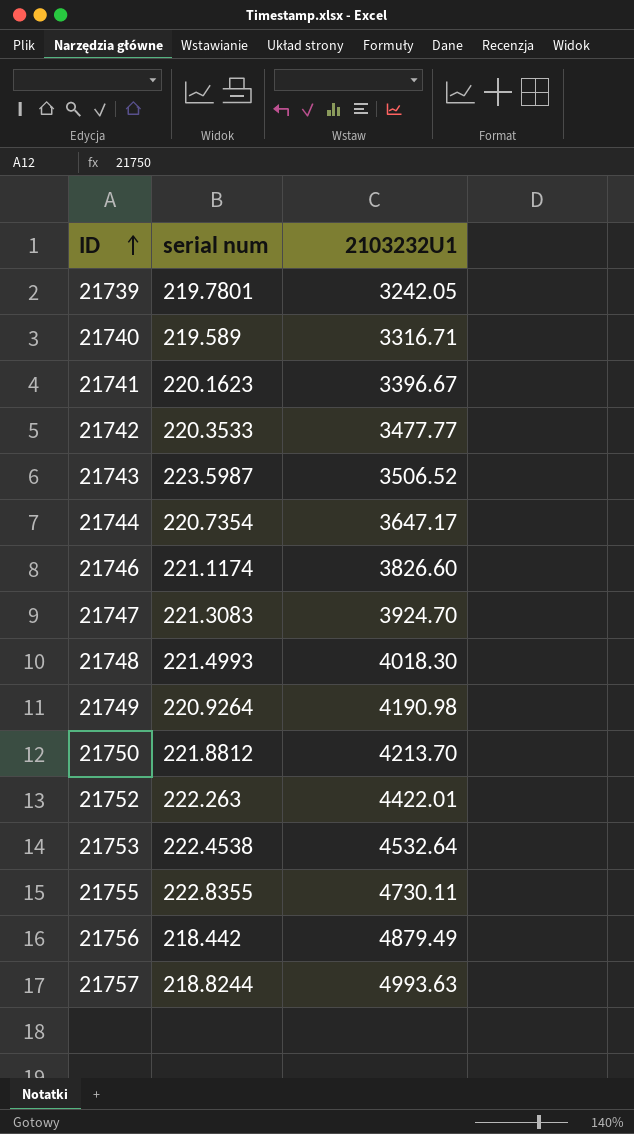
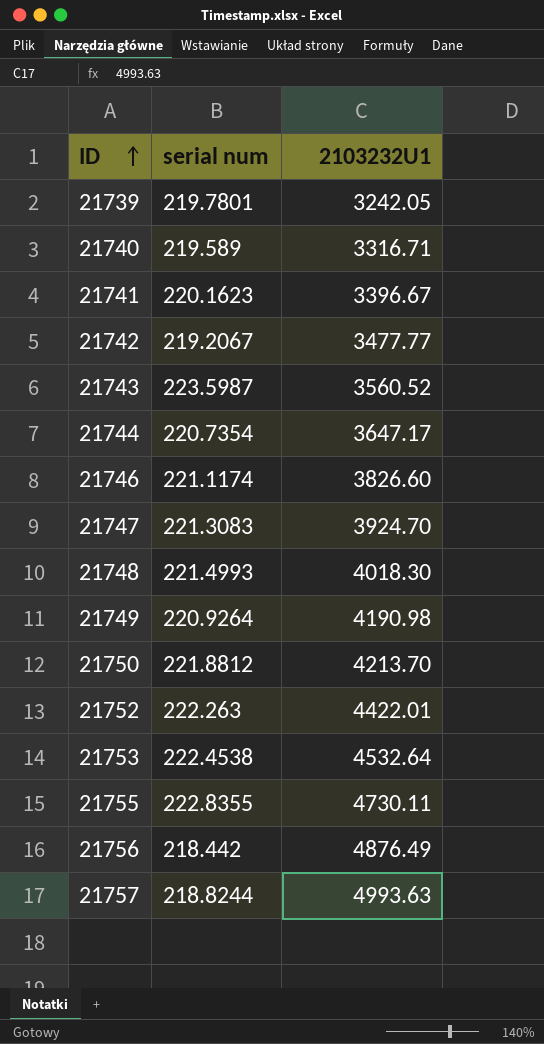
21742 | serial num: 220.3533 -> 219.2067
21743 | 2103232U1: 3506.52 -> 3560.52
21756 | 2103232U1: 4879.49 -> 4876.49

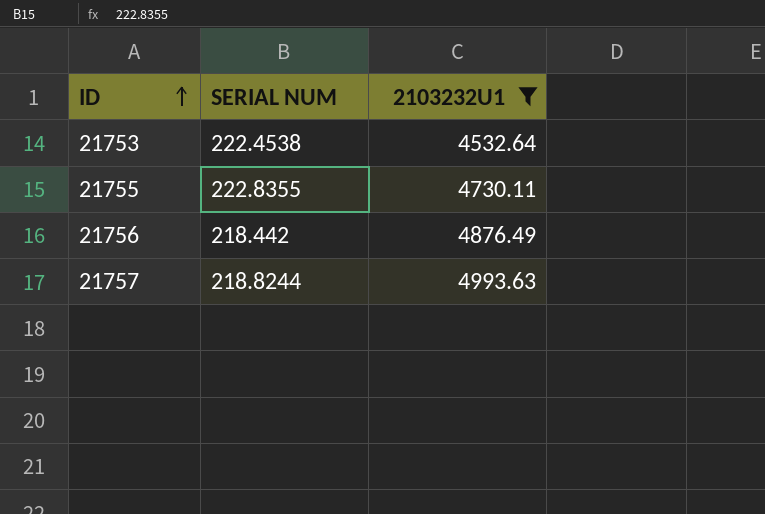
filter: none -> 2103232U1 >= 4532.64
column name: serial num -> SERIAL NUM

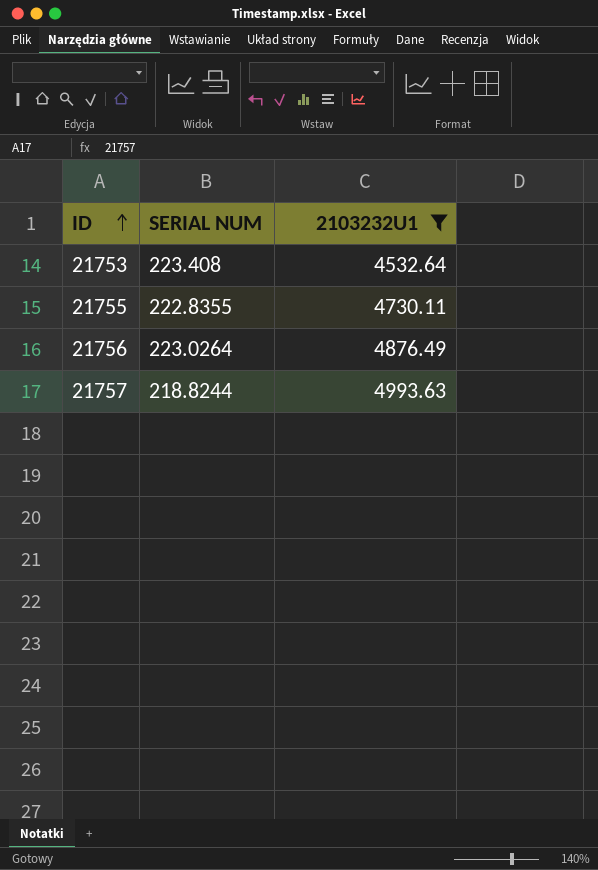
21753 | SERIAL NUM: 222.4538 -> 223.408
21756 | SERIAL NUM: 218.442 -> 223.0264

